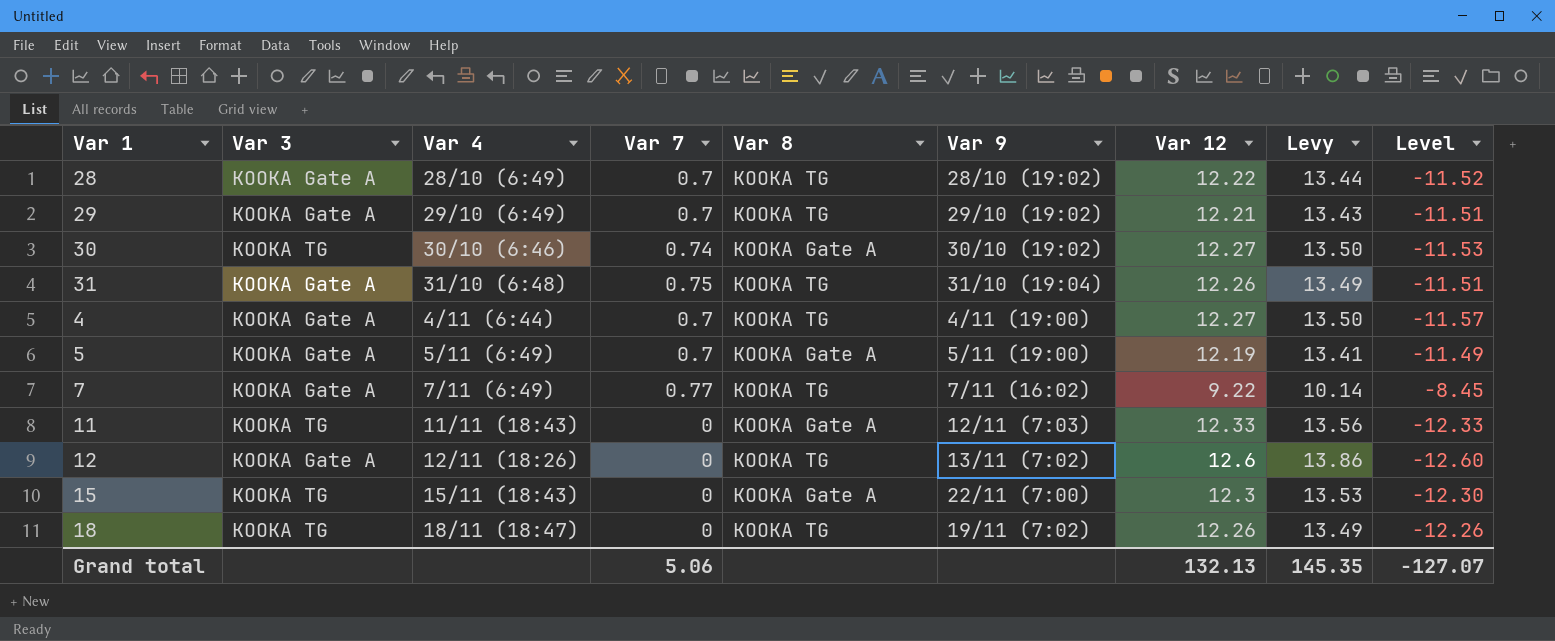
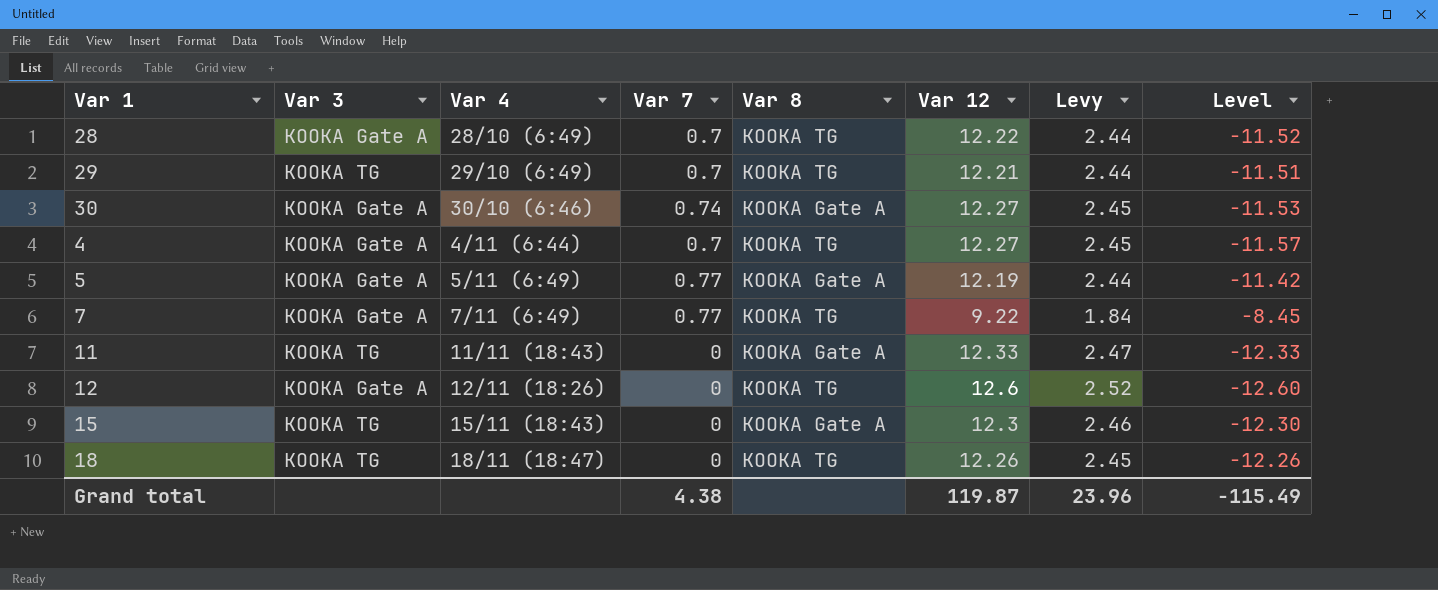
column Var 9 | position: 6 -> none
column Levy | formula: [Var 12] * 1.1 -> [Var 12] * 0.2
row 31: KOOKA Gate A | 31/10 (6:48) | 0.75 | KOOKA TG | 31/10 (19:04) | 12.26 | 13.49 | -11.51 -> none
29 | Var 3: KOOKA Gate A -> KOOKA TG
30 | Var 3: KOOKA TG -> KOOKA Gate A
5 | Var 7: 0.7 -> 0.77
5 | Level: -11.49 -> -11.42
Grand total | Var 7: 5.06 -> 4.38
Grand total | Var 12: 132.13 -> 119.87
Grand total | Levy: 145.35 -> 23.96
Grand total | Level: -127.07 -> -115.49

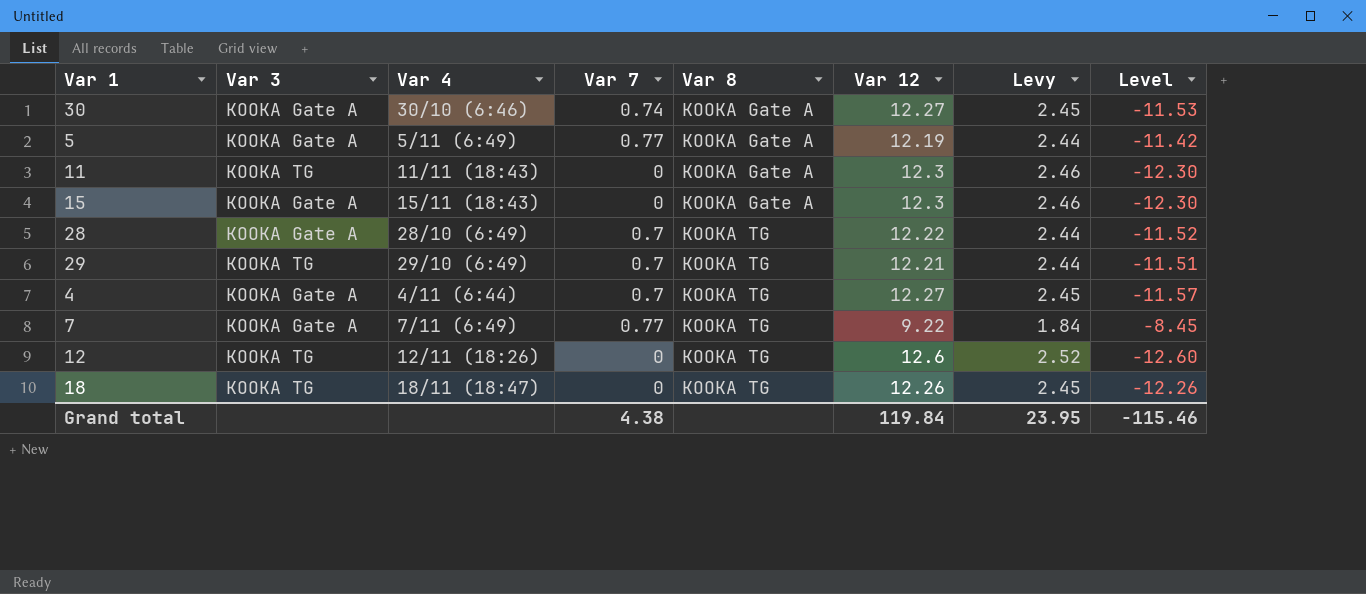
row order: none -> Var 8 ascending
11 | Var 12: 12.33 -> 12.3
11 | Levy: 2.47 -> 2.46
11 | Level: -12.33 -> -12.30
15 | Var 3: KOOKA TG -> KOOKA Gate A
12 | Var 3: KOOKA Gate A -> KOOKA TG
Grand total | Var 12: 119.87 -> 119.84
Grand total | Levy: 23.96 -> 23.95
Grand total | Level: -115.49 -> -115.46

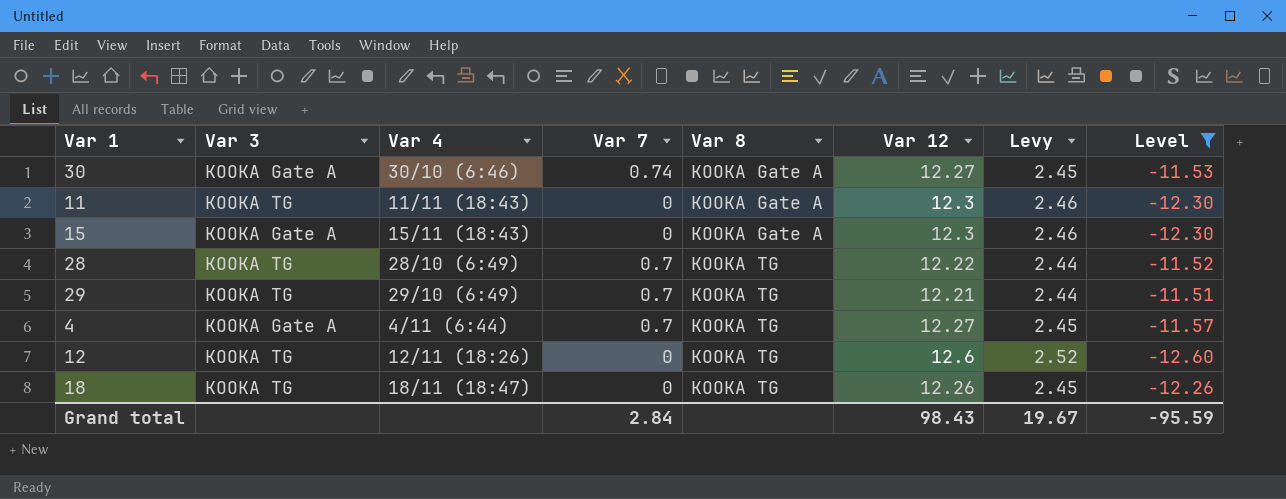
filter: none -> Level <= -11.51
28 | Var 3: KOOKA Gate A -> KOOKA TG
Grand total | Var 7: 4.38 -> 2.84
Grand total | Var 12: 119.84 -> 98.43
Grand total | Levy: 23.95 -> 19.67
Grand total | Level: -115.46 -> -95.59

